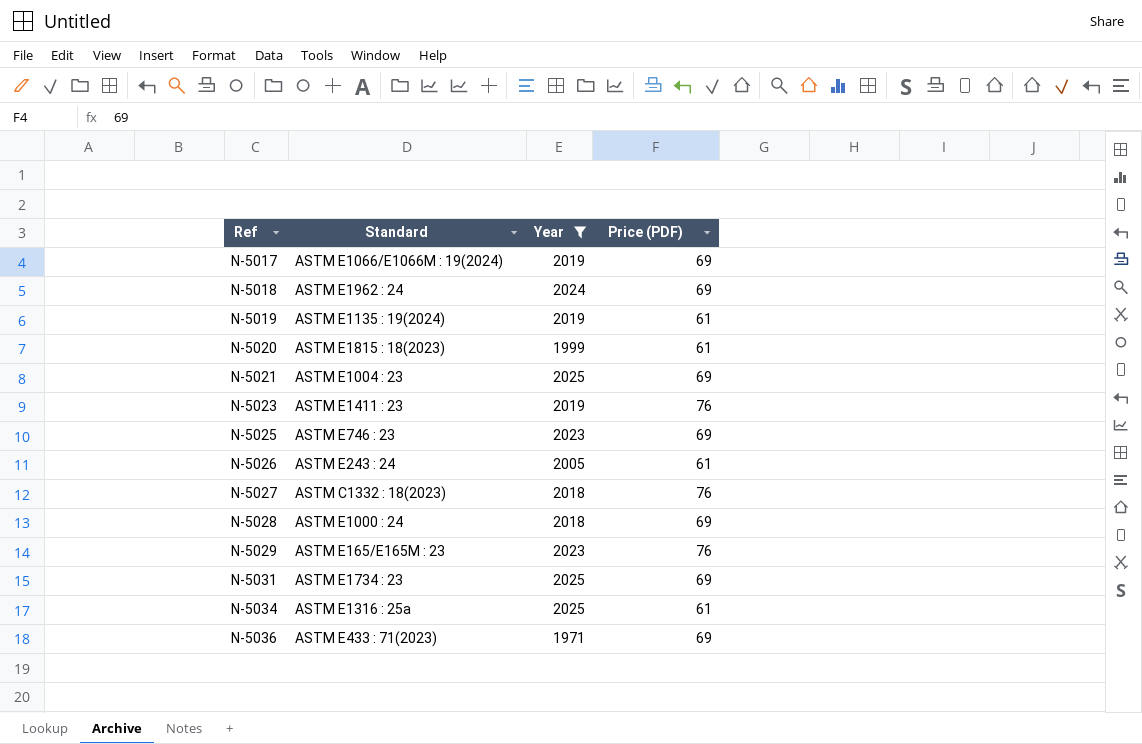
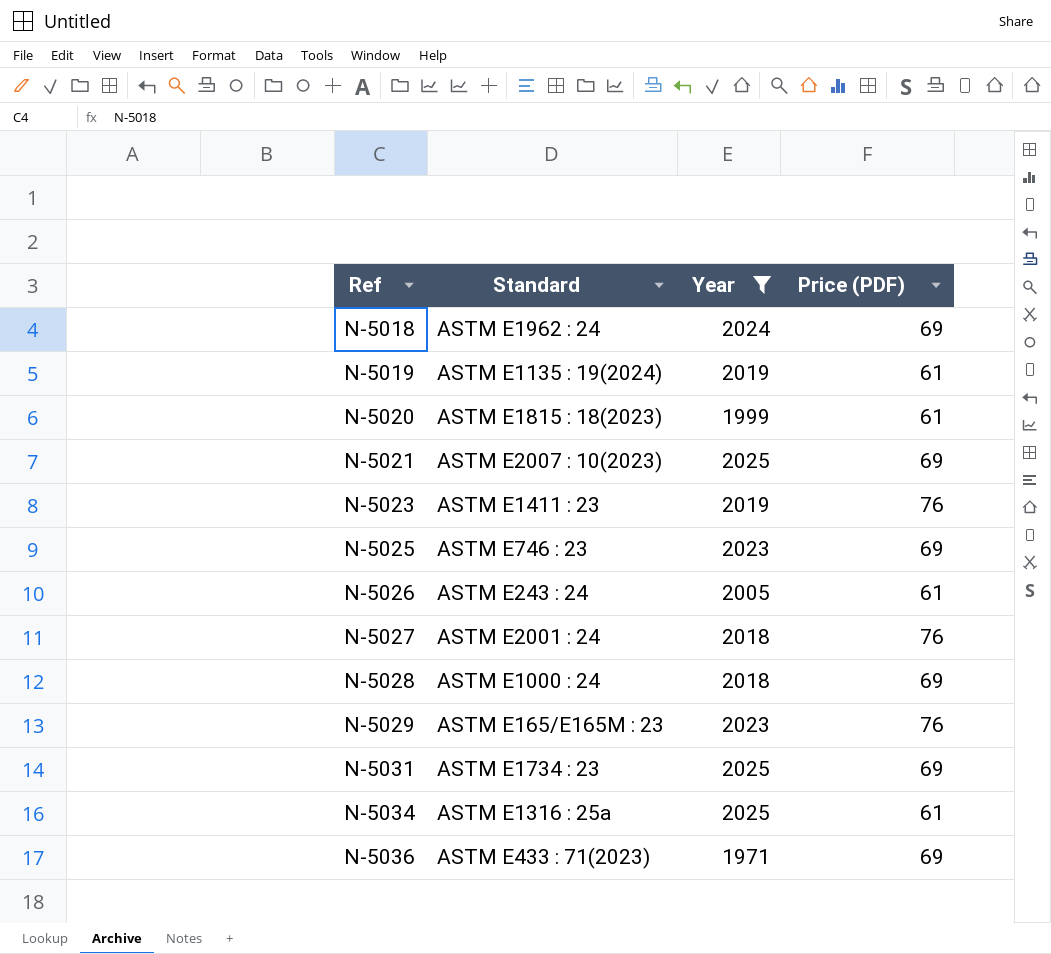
row N-5017: ASTM E1066/E1066M : 19(2024) | 2019 | 69 -> none
N-5021 | Standard: ASTM E1004 : 23 -> ASTM E2007 : 10(2023)
N-5027 | Standard: ASTM C1332 : 18(2023) -> ASTM E2001 : 24

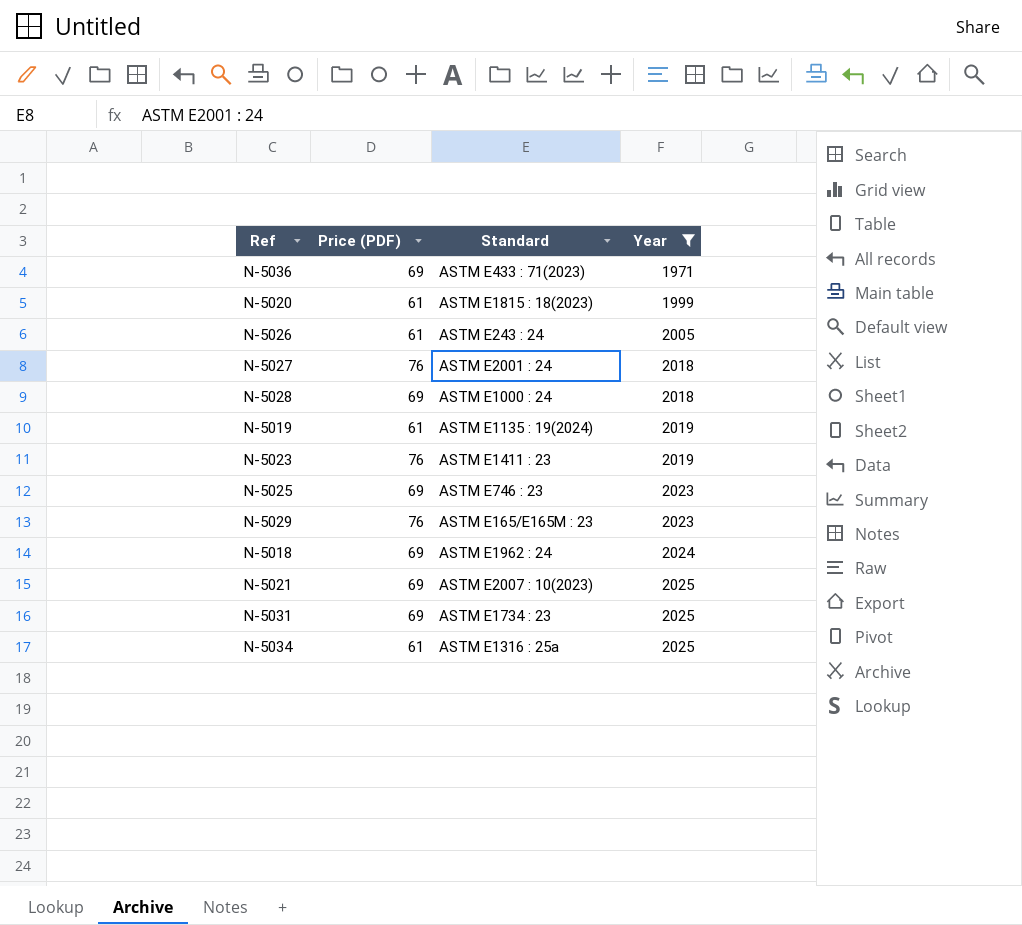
row order: Ref ascending -> Year ascending
column Price (PDF) | position: 4 -> 2

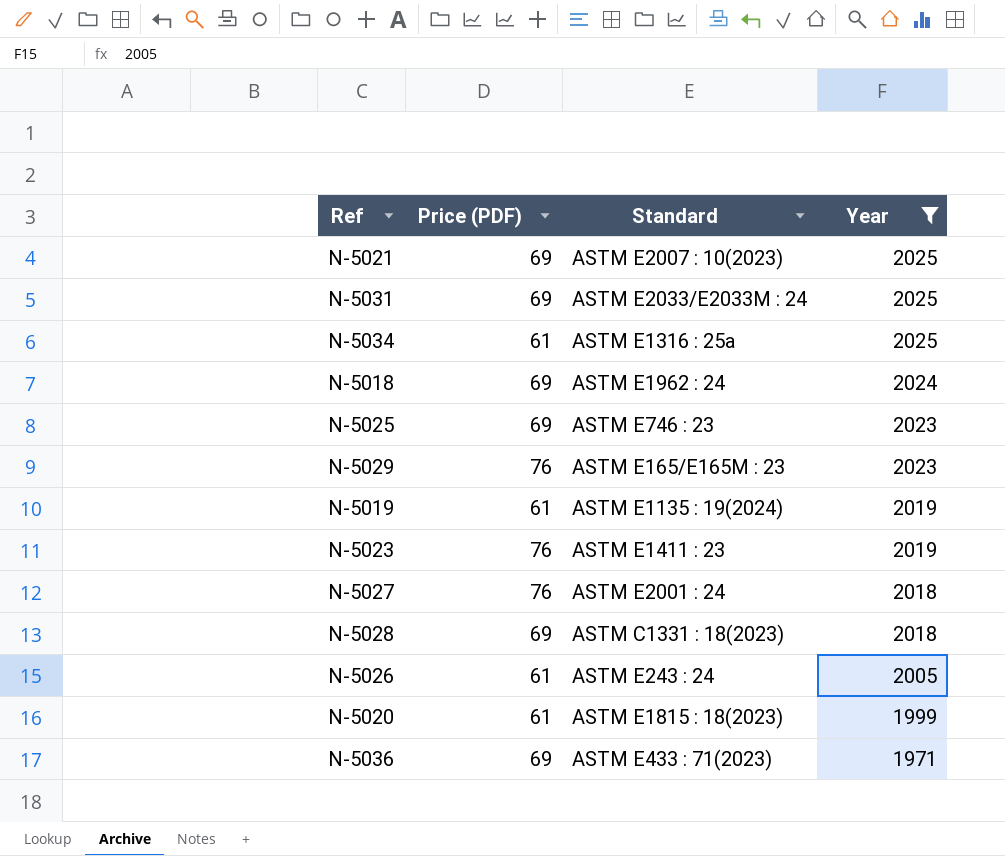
row order: Year ascending -> Year descending
N-5031 | Standard: ASTM E1734 : 23 -> ASTM E2033/E2033M : 24
N-5028 | Standard: ASTM E1000 : 24 -> ASTM C1331 : 18(2023)

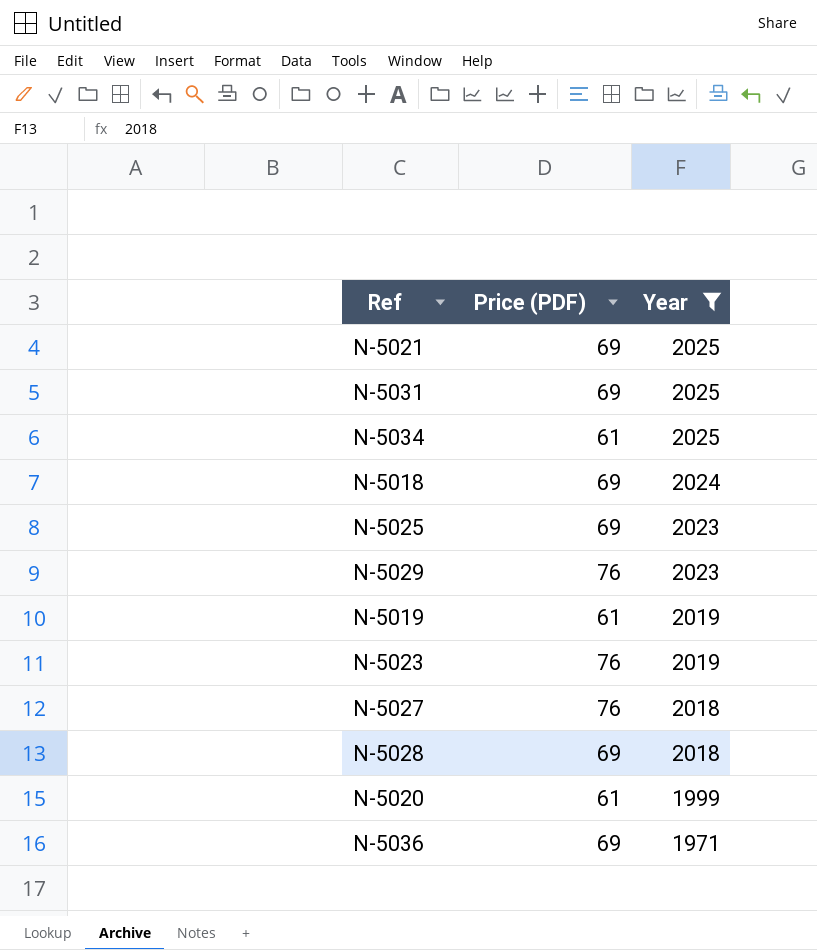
column Standard | position: 3 -> none
row N-5026: 61 | ASTM E243 : 24 | 2005 -> none

